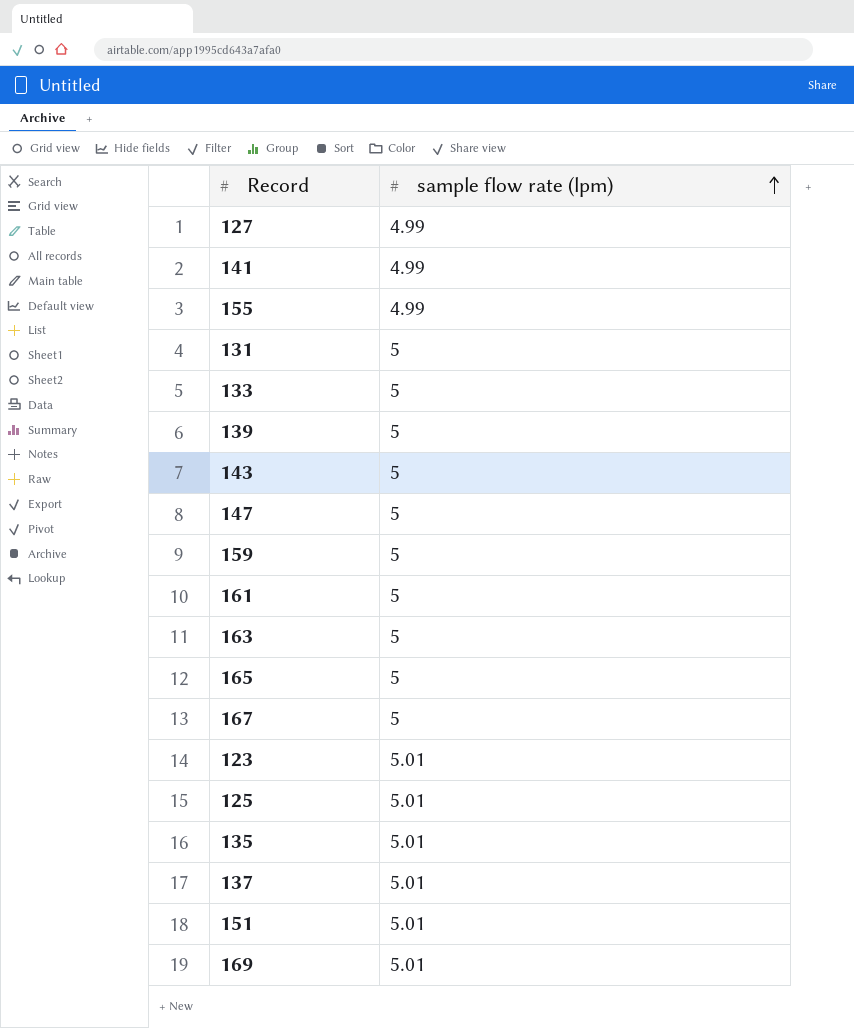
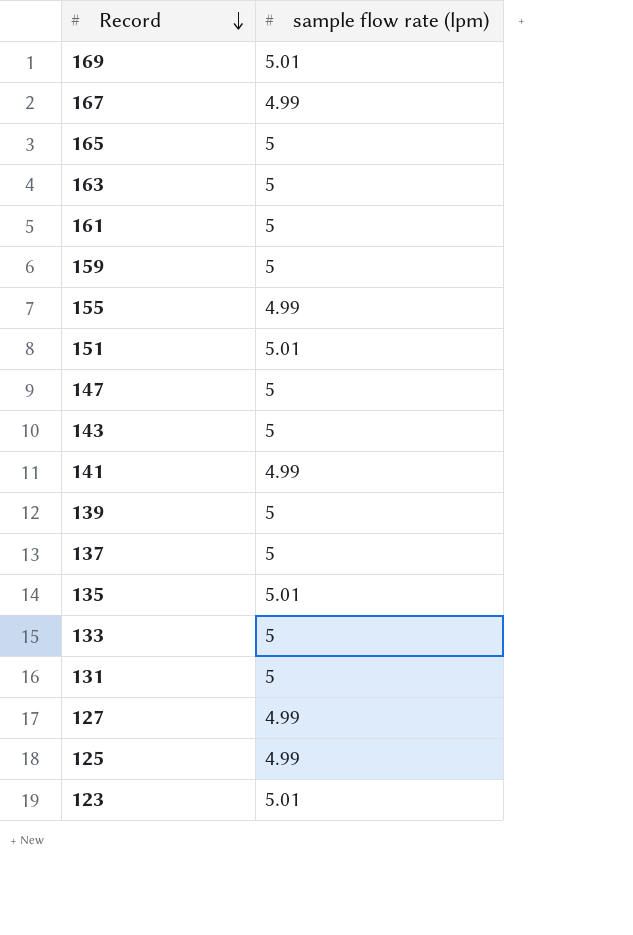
row order: sample flow rate (lpm) ascending -> Record descending
167 | sample flow rate (lpm): 5 -> 4.99
137 | sample flow rate (lpm): 5.01 -> 5
125 | sample flow rate (lpm): 5.01 -> 4.99

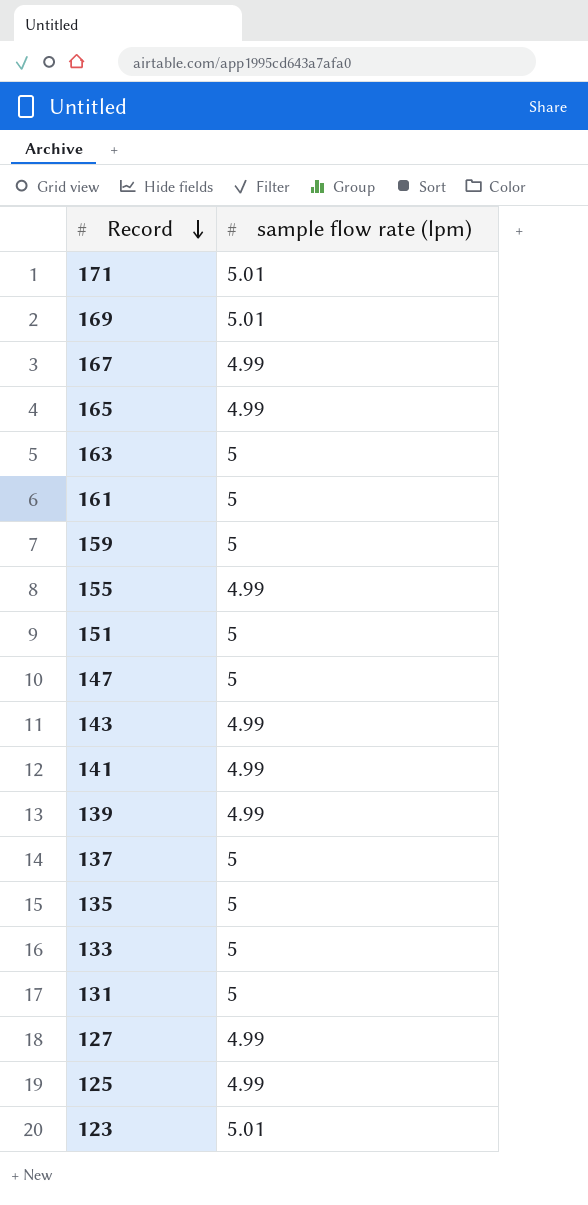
row 171: none -> 5.01
165 | sample flow rate (lpm): 5 -> 4.99
151 | sample flow rate (lpm): 5.01 -> 5
143 | sample flow rate (lpm): 5 -> 4.99
139 | sample flow rate (lpm): 5 -> 4.99
135 | sample flow rate (lpm): 5.01 -> 5

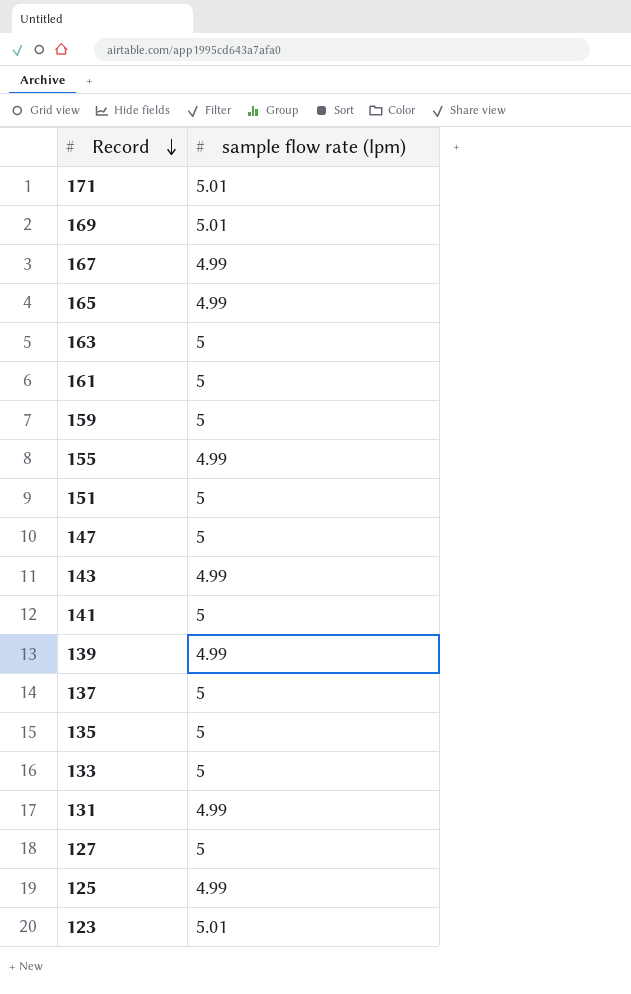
141 | sample flow rate (lpm): 4.99 -> 5
131 | sample flow rate (lpm): 5 -> 4.99
127 | sample flow rate (lpm): 4.99 -> 5

